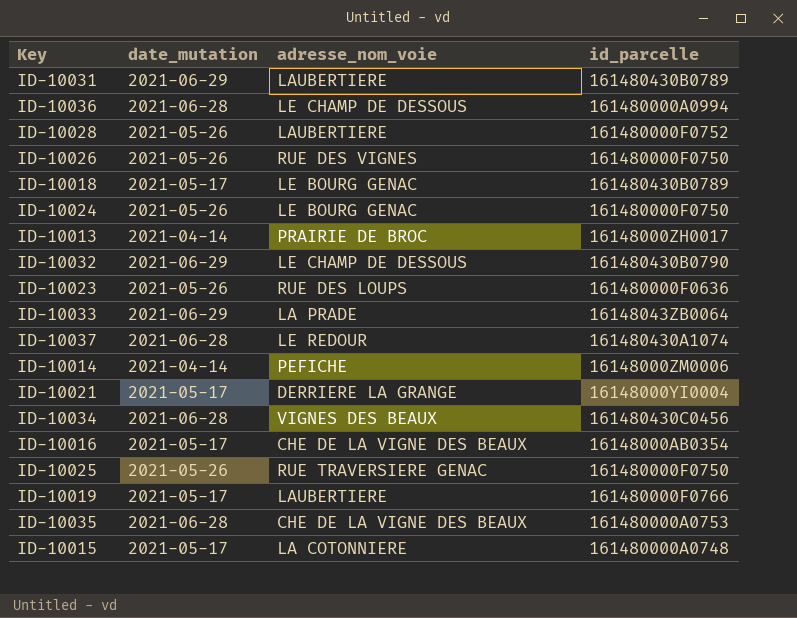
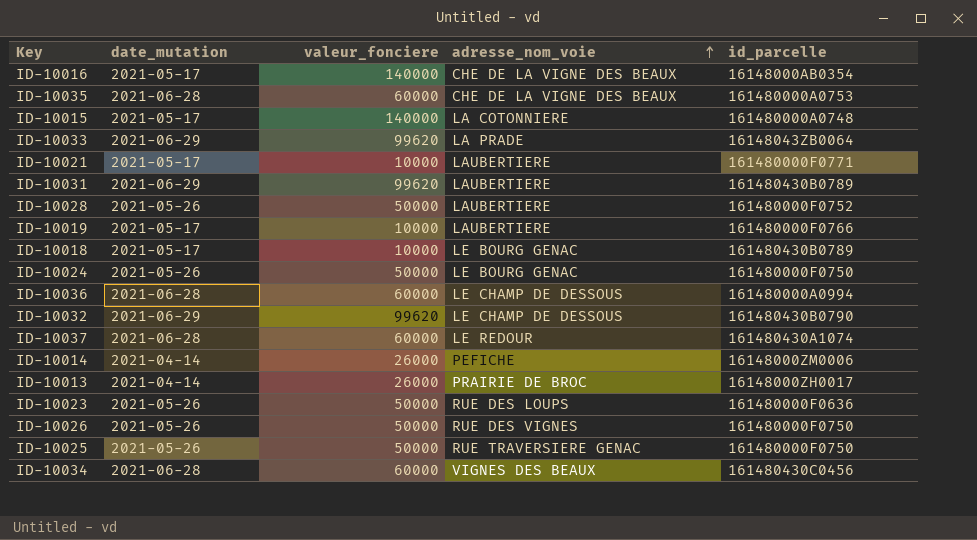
row order: none -> adresse_nom_voie ascending
column valeur_fonciere | position: none -> 3
ID-10021 | adresse_nom_voie: DERRIERE LA GRANGE -> LAUBERTIERE
ID-10021 | id_parcelle: 16148000YI0004 -> 161480000F0771

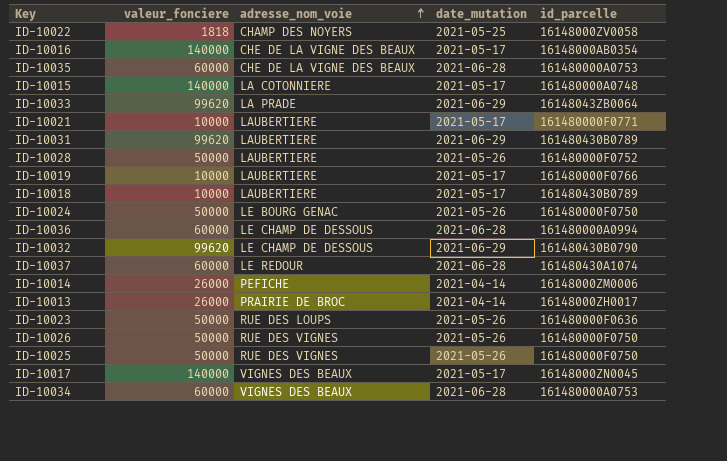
column date_mutation | position: 2 -> 4
row ID-10022: none -> 1818 | CHAMP DES NOYERS | 2021-05-25 | 16148000ZV0058
ID-10018 | adresse_nom_voie: LE BOURG GENAC -> LAUBERTIERE
ID-10025 | adresse_nom_voie: RUE TRAVERSIERE GENAC -> RUE DES VIGNES
row ID-10017: none -> 140000 | VIGNES DES BEAUX | 2021-05-17 | 16148000ZN0045
ID-10034 | id_parcelle: 161480430C0456 -> 161480000A0753

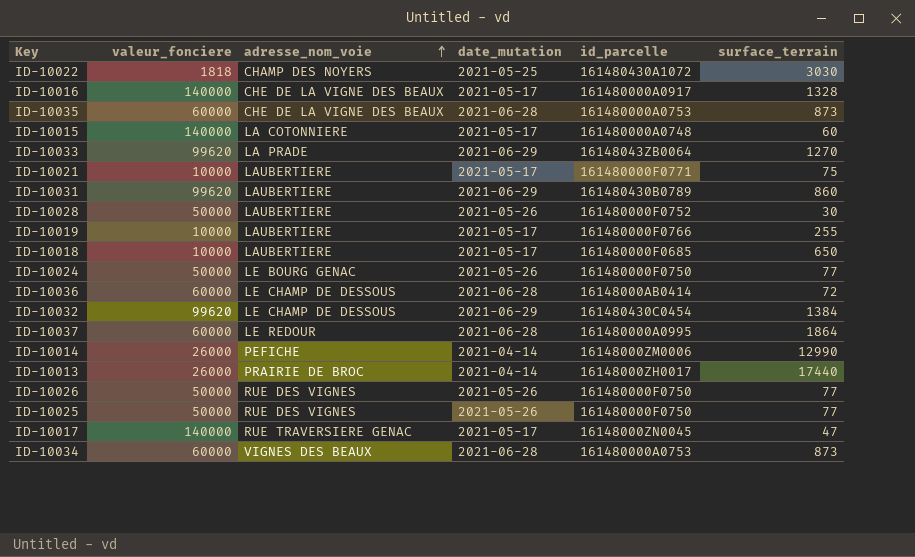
column surface_terrain | position: none -> 6
row ID-10023: 50000 | RUE DES LOUPS | 2021-05-26 | 161480000F0636 -> none
ID-10022 | id_parcelle: 16148000ZV0058 -> 161480430A1072
ID-10016 | id_parcelle: 16148000AB0354 -> 161480000A0917
ID-10018 | id_parcelle: 161480430B0789 -> 161480000F0685
ID-10036 | id_parcelle: 161480000A0994 -> 16148000AB0414
ID-10032 | id_parcelle: 161480430B0790 -> 161480430C0454
ID-10037 | id_parcelle: 161480430A1074 -> 161480000A0995
ID-10017 | adresse_nom_voie: VIGNES DES BEAUX -> RUE TRAVERSIERE GENAC

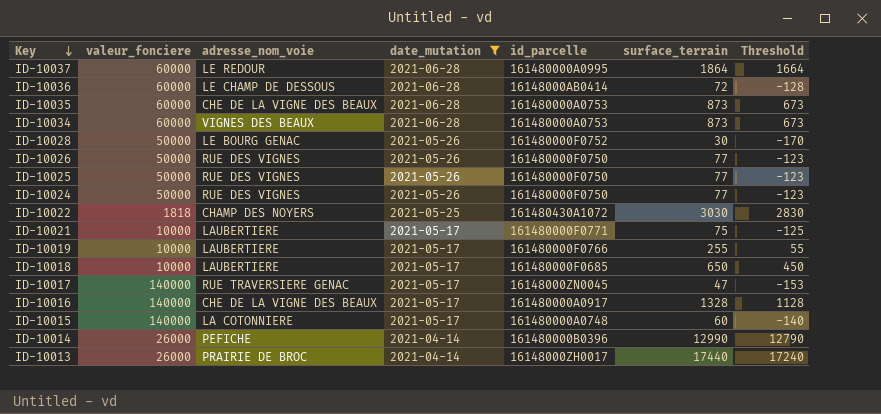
filter: none -> date_mutation != 2021-06-29
row order: adresse_nom_voie ascending -> Key descending
column Threshold | formula: none -> [surface_terrain] - 200
ID-10028 | adresse_nom_voie: LAUBERTIERE -> LE BOURG GENAC
ID-10024 | adresse_nom_voie: LE BOURG GENAC -> RUE DES VIGNES
ID-10014 | id_parcelle: 16148000ZM0006 -> 161480000B0396

